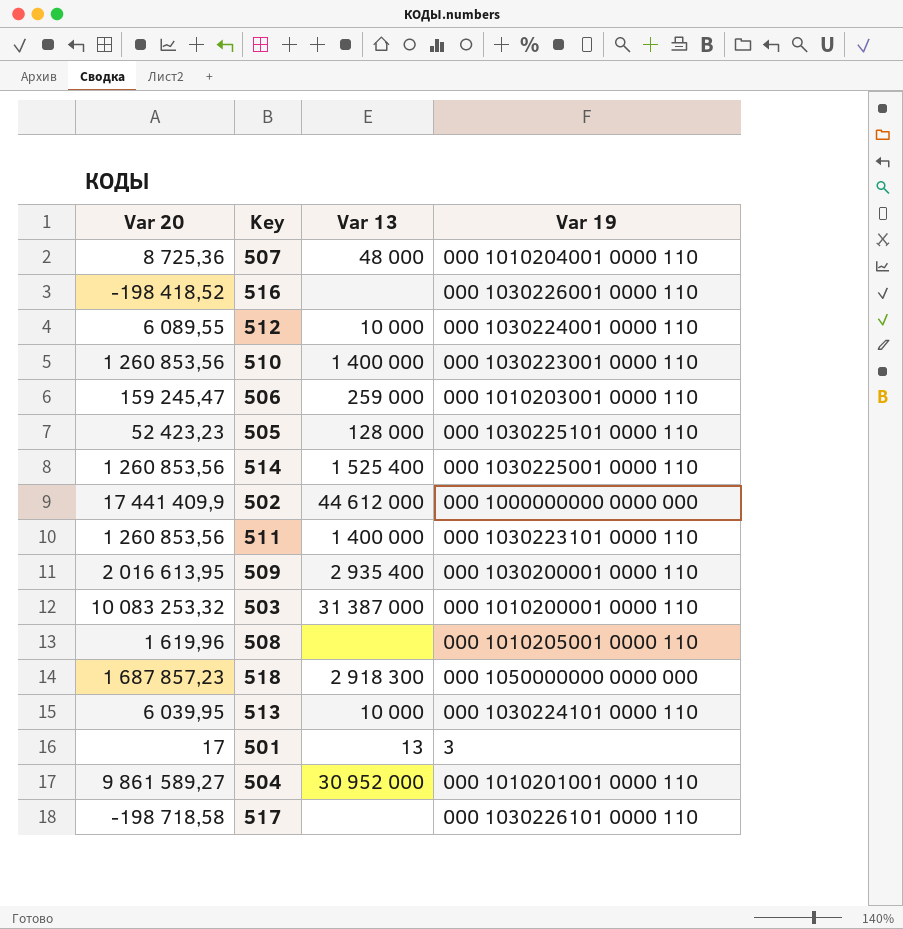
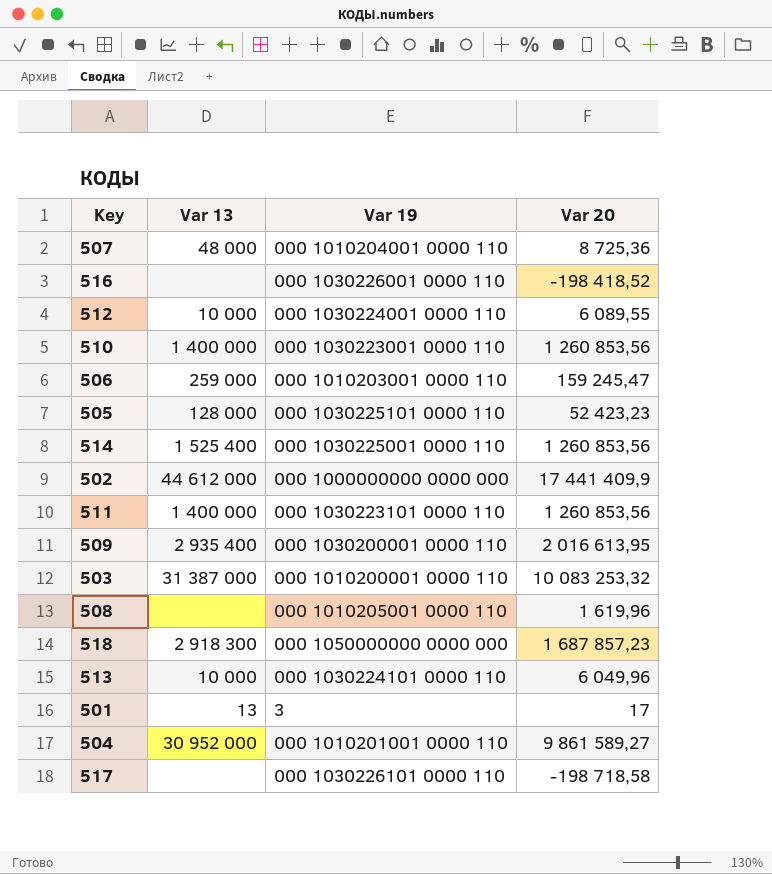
column Var 20 | position: 1 -> 4
513 | Var 20: 6 039,95 -> 6 049,96

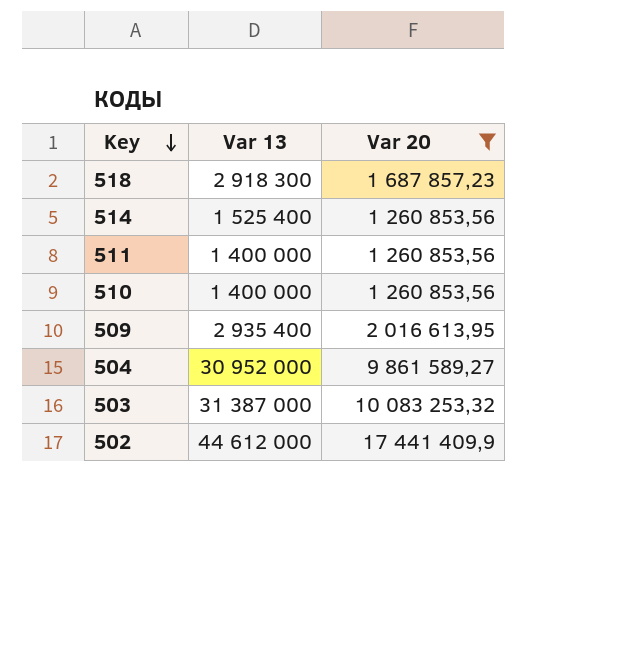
filter: none -> Var 20 >= 1 260 853,56
row order: none -> Key descending
column Var 19 | position: 3 -> none

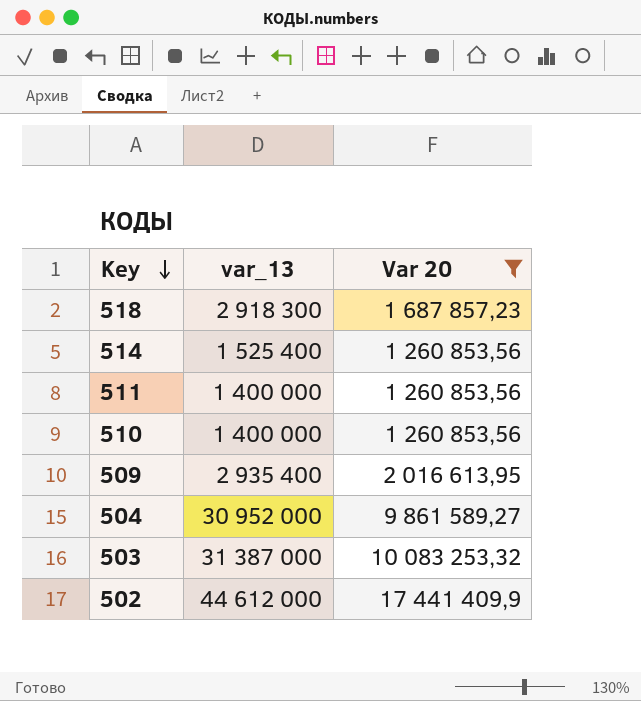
column name: Var 13 -> var_13

